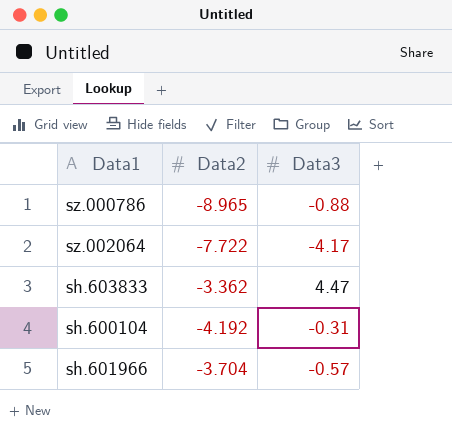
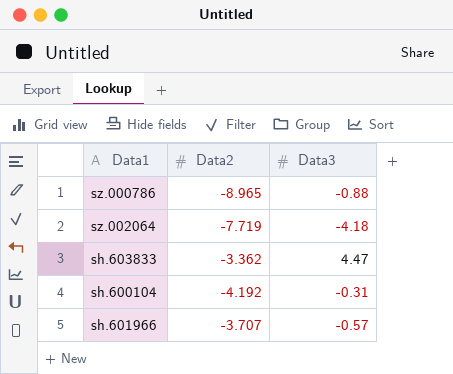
sz.002064 | Data2: -7.722 -> -7.719
sz.002064 | Data3: -4.17 -> -4.18
sh.601966 | Data2: -3.704 -> -3.707

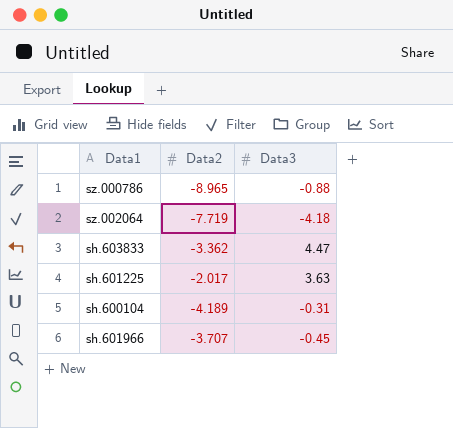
row sh.601225: none -> -2.017 | 3.63
sh.600104 | Data2: -4.192 -> -4.189
sh.601966 | Data3: -0.57 -> -0.45

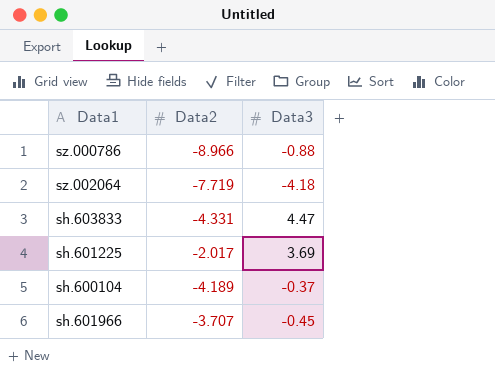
sz.000786 | Data2: -8.965 -> -8.966
sh.603833 | Data2: -3.362 -> -4.331
sh.601225 | Data3: 3.63 -> 3.69
sh.600104 | Data3: -0.31 -> -0.37

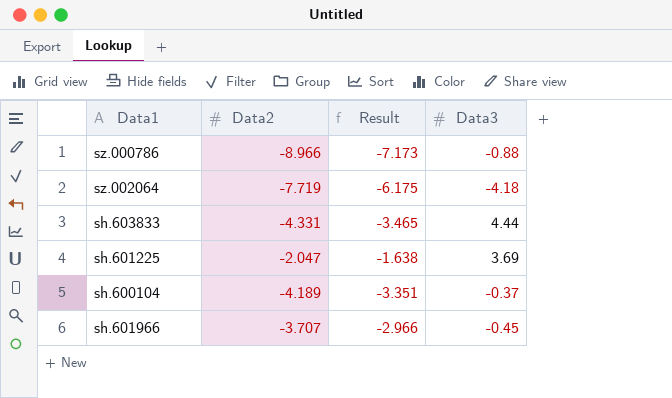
column Result | formula: none -> [Data2] * 0.8
sh.603833 | Data3: 4.47 -> 4.44
sh.601225 | Data2: -2.017 -> -2.047

